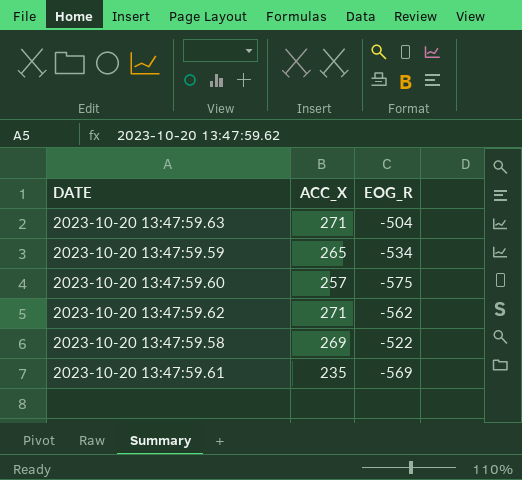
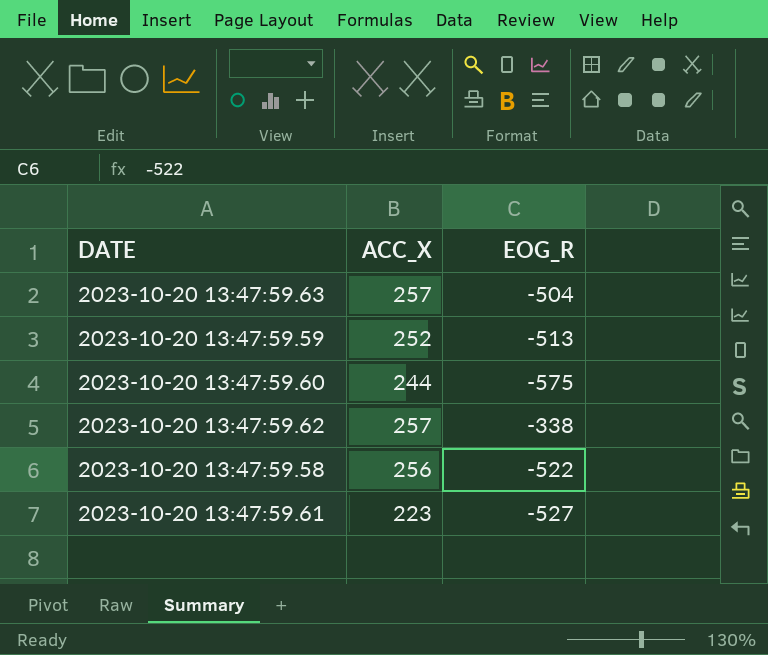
2023-10-20 13:47:59.63 | ACC_X: 271 -> 257
2023-10-20 13:47:59.59 | ACC_X: 265 -> 252
2023-10-20 13:47:59.59 | EOG_R: -534 -> -513
2023-10-20 13:47:59.60 | ACC_X: 257 -> 244
2023-10-20 13:47:59.62 | ACC_X: 271 -> 257
2023-10-20 13:47:59.62 | EOG_R: -562 -> -338
2023-10-20 13:47:59.58 | ACC_X: 269 -> 256
2023-10-20 13:47:59.61 | ACC_X: 235 -> 223
2023-10-20 13:47:59.61 | EOG_R: -569 -> -527

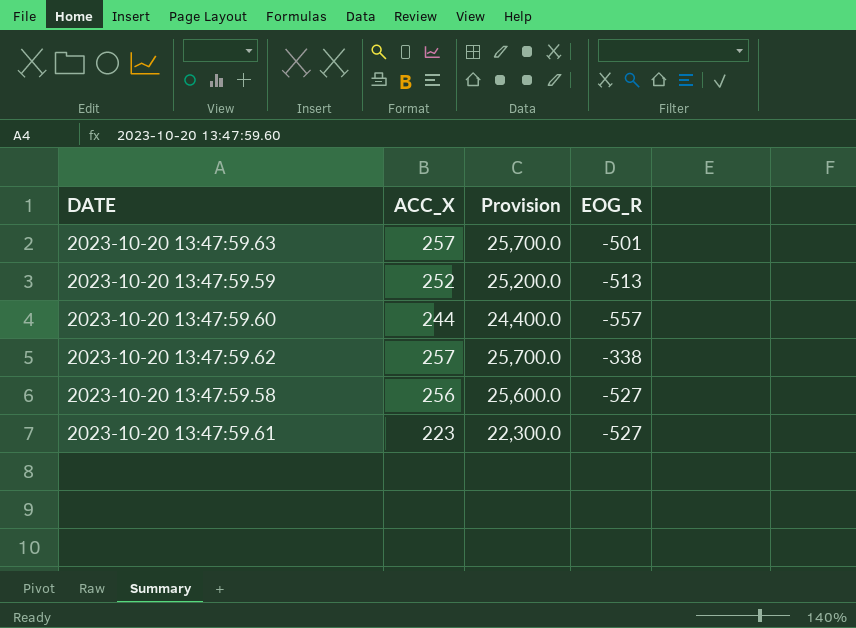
column Provision | formula: none -> [ACC_X] * 100
2023-10-20 13:47:59.63 | EOG_R: -504 -> -501
2023-10-20 13:47:59.60 | EOG_R: -575 -> -557
2023-10-20 13:47:59.58 | EOG_R: -522 -> -527

